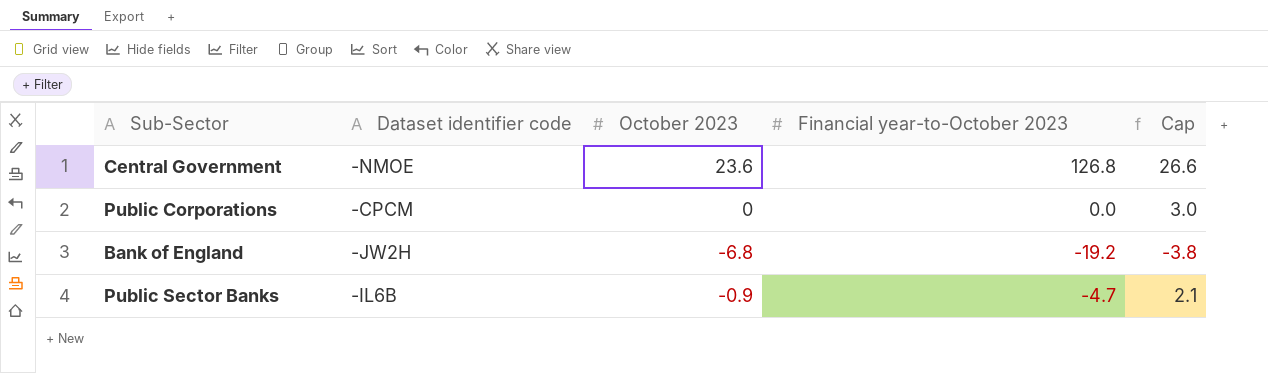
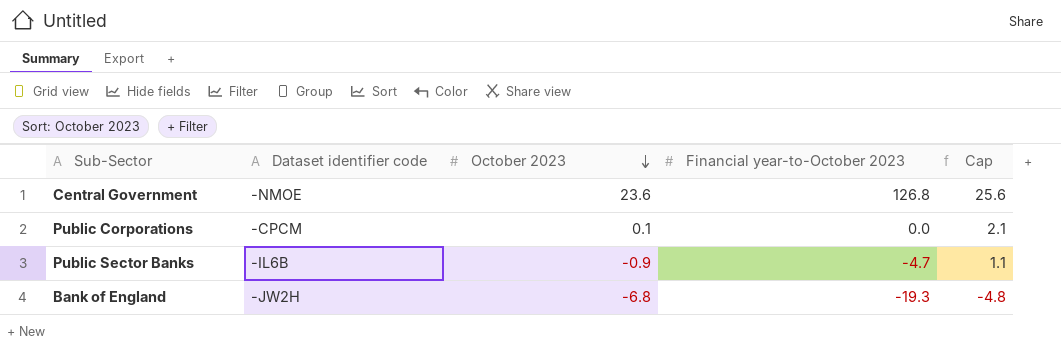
row order: none -> October 2023 descending
column Cap | formula: [October 2023] + 3 -> [October 2023] + 2
Public Corporations | October 2023: 0 -> 0.1
Bank of England | Financial year-to-October 2023: -19.2 -> -19.3

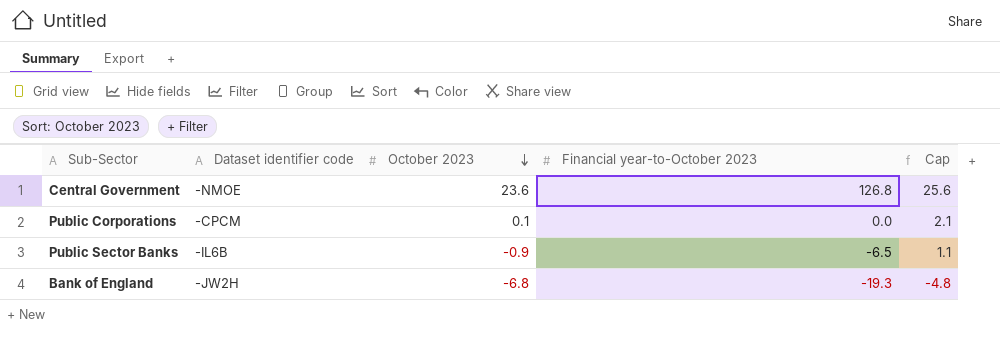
Public Sector Banks | Financial year-to-October 2023: -4.7 -> -6.5

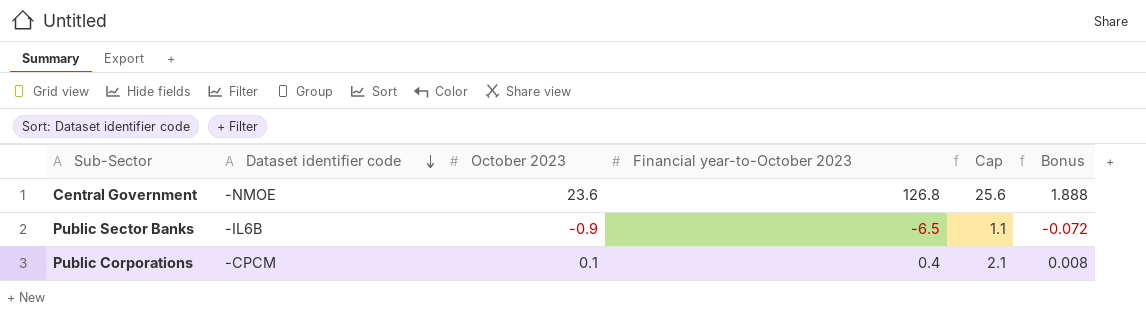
row order: October 2023 descending -> Dataset identifier code descending
column Bonus | formula: none -> [October 2023] * 0.08
row Bank of England: -JW2H | -6.8 | -19.3 | -4.8 -> none
Public Corporations | Financial year-to-October 2023: 0.0 -> 0.4

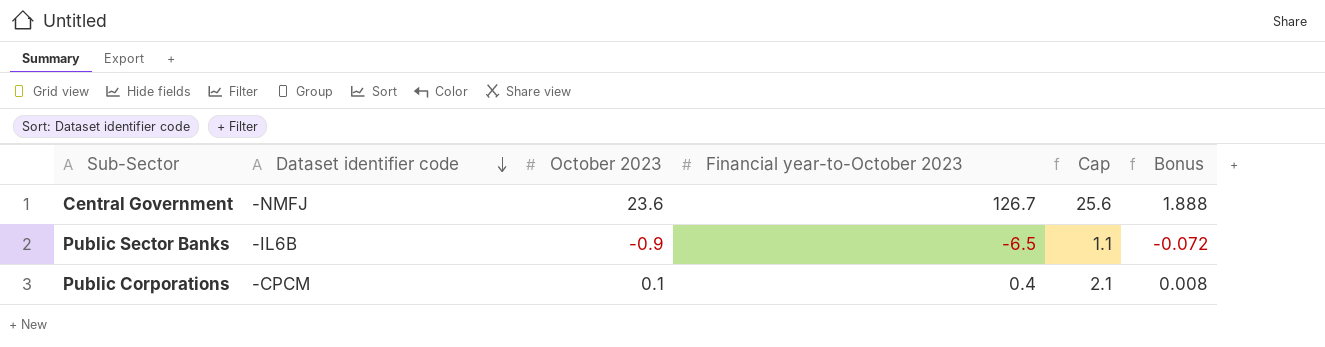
Central Government | Dataset identifier code: -NMOE -> -NMFJ
Central Government | Financial year-to-October 2023: 126.8 -> 126.7

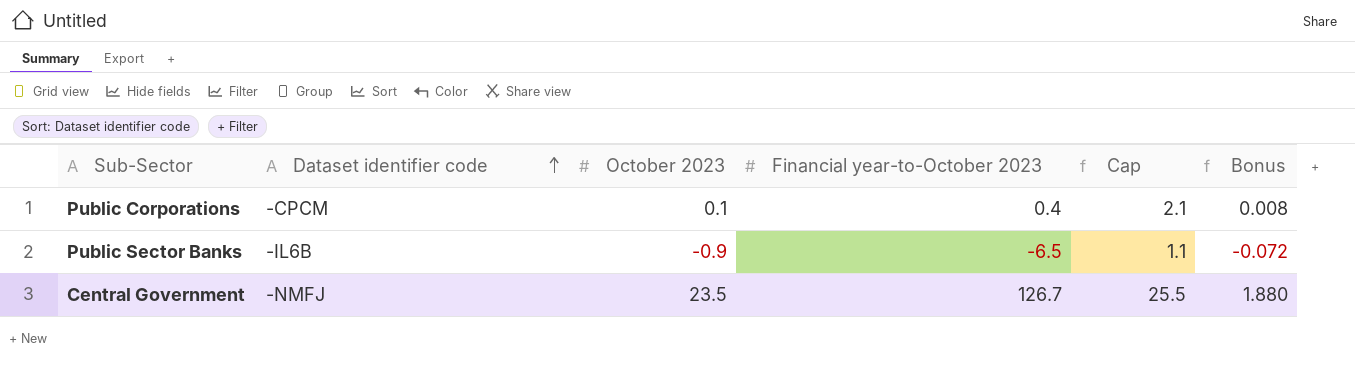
row order: Dataset identifier code descending -> Dataset identifier code ascending
Central Government | October 2023: 23.6 -> 23.5
Central Government | Cap: 25.6 -> 25.5
Central Government | Bonus: 1.888 -> 1.880

